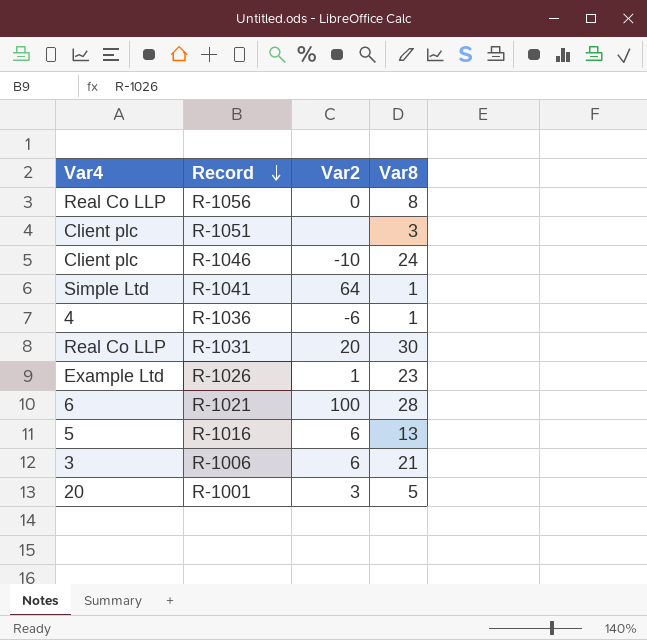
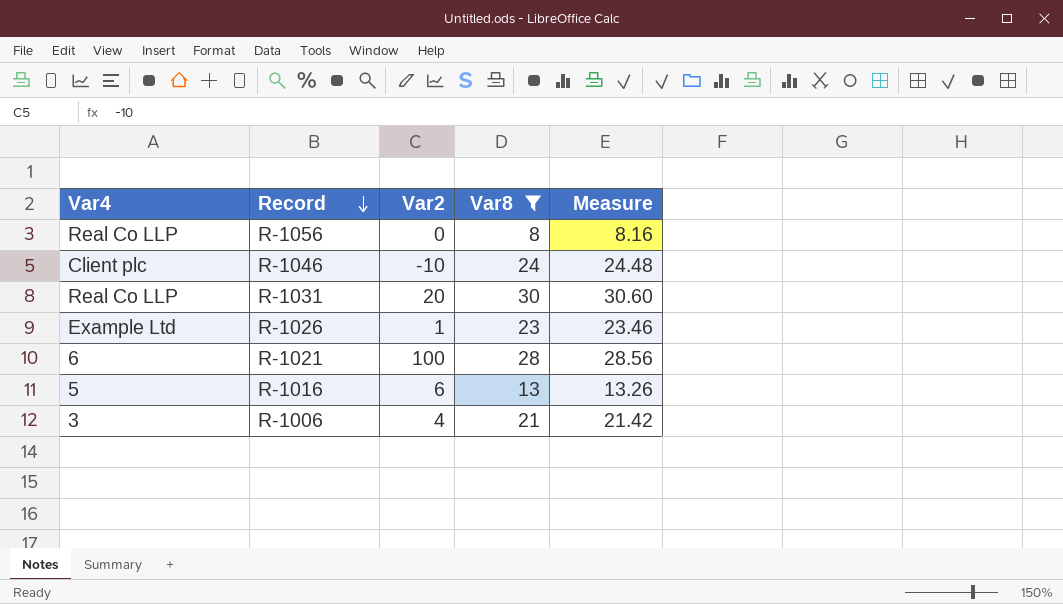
filter: none -> Var8 >= 8
column Measure | formula: none -> [Var8] * 1.02
R-1006 | Var2: 6 -> 4

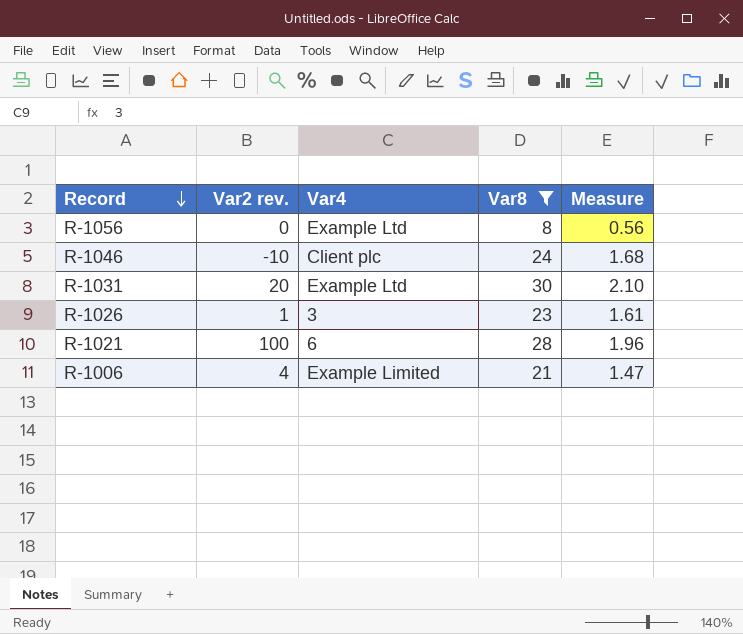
column name: Var2 -> Var2 rev.
column Var4 | position: 1 -> 3
column Measure | formula: [Var8] * 1.02 -> [Var8] * 0.07
row R-1016: 5 | 6 | 13 | 13.26 -> none
R-1056 | Var4: Real Co LLP -> Example Ltd
R-1031 | Var4: Real Co LLP -> Example Ltd
R-1026 | Var4: Example Ltd -> 3
R-1006 | Var4: 3 -> Example Limited

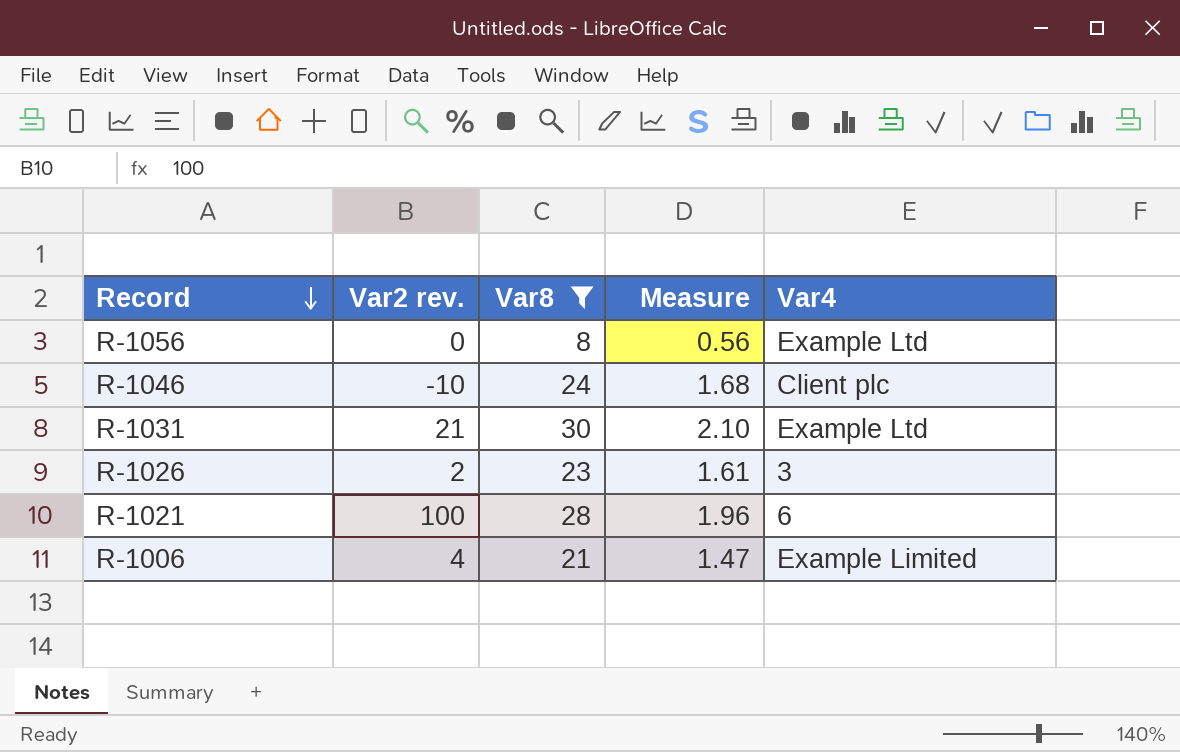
column Var4 | position: 3 -> 5
R-1031 | Var2 rev.: 20 -> 21
R-1026 | Var2 rev.: 1 -> 2

